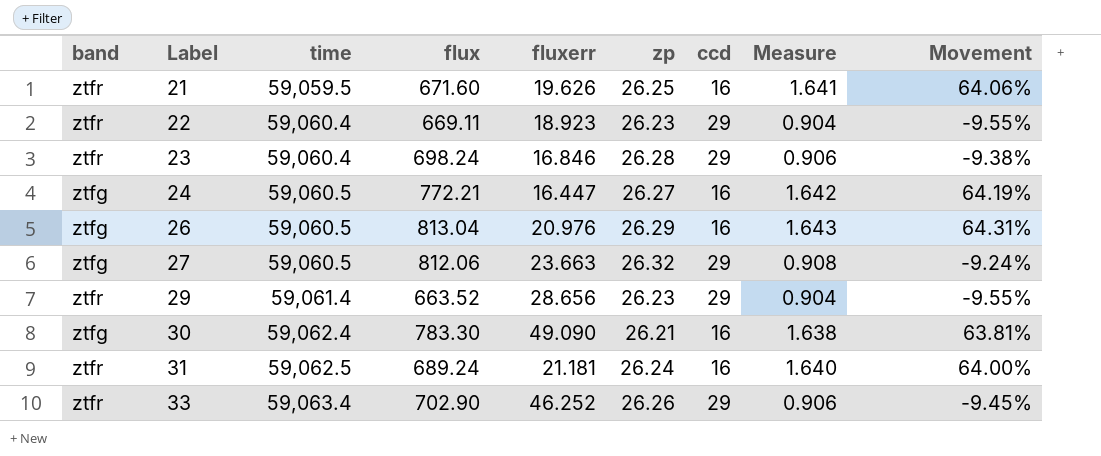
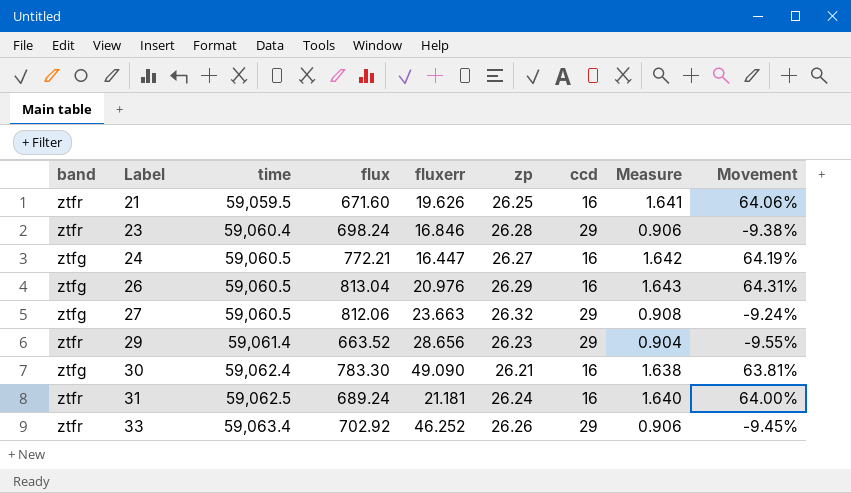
row 22: ztfr | 59,060.4 | 669.11 | 18.923 | 26.23 | 29 | 0.904 | -9.55% -> none
33 | flux: 702.90 -> 702.92

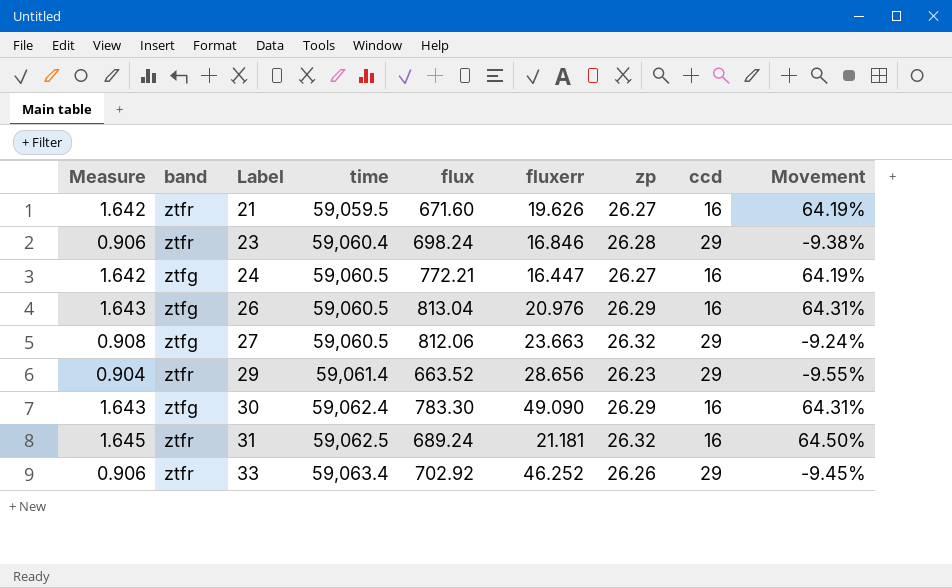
column Measure | position: 8 -> 1
21 | Measure: 1.641 -> 1.642
21 | zp: 26.25 -> 26.27
21 | Movement: 64.06% -> 64.19%
30 | Measure: 1.638 -> 1.643
30 | zp: 26.21 -> 26.29
30 | Movement: 63.81% -> 64.31%
31 | Measure: 1.640 -> 1.645
31 | zp: 26.24 -> 26.32
31 | Movement: 64.00% -> 64.50%

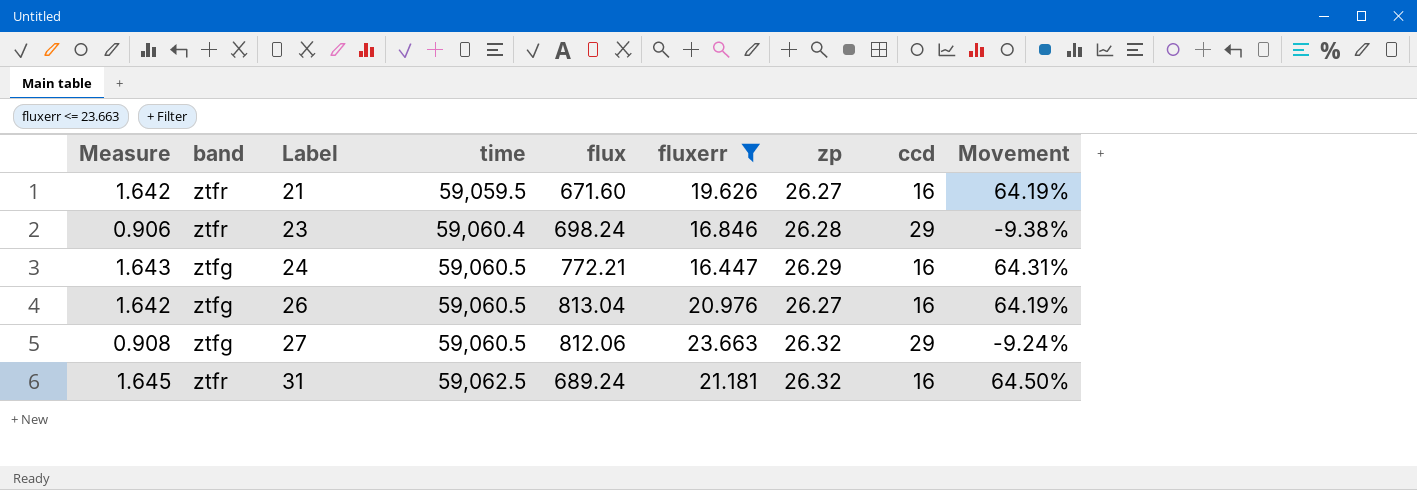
filter: none -> fluxerr <= 23.663
24 | Measure: 1.642 -> 1.643
24 | zp: 26.27 -> 26.29
24 | Movement: 64.19% -> 64.31%
26 | Measure: 1.643 -> 1.642
26 | zp: 26.29 -> 26.27
26 | Movement: 64.31% -> 64.19%

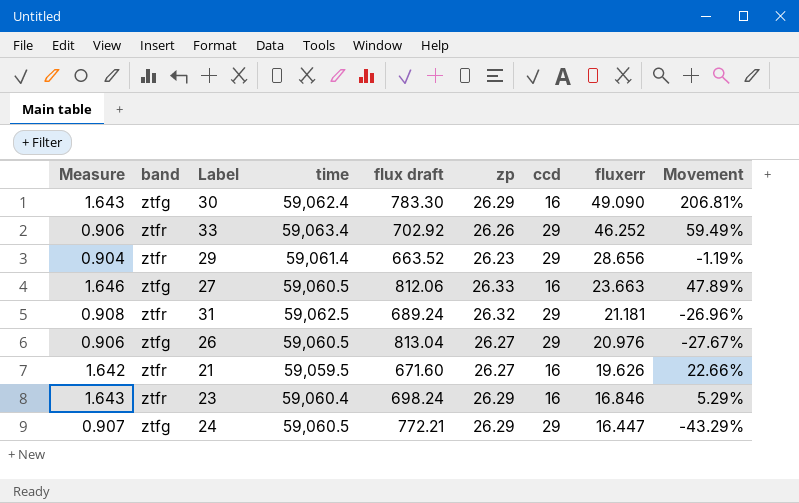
filter: fluxerr <= 23.663 -> none
row order: Label ascending -> fluxerr descending
column name: flux -> flux draft
column fluxerr | position: 6 -> 8
column Movement | formula: ([zp] - [ccd]) / [ccd] -> ([fluxerr] - [ccd]) / [ccd]
27 | Measure: 0.908 -> 1.646
27 | zp: 26.32 -> 26.33
27 | ccd: 29 -> 16
31 | Measure: 1.645 -> 0.908
31 | ccd: 16 -> 29
26 | Measure: 1.642 -> 0.906
26 | ccd: 16 -> 29
23 | Measure: 0.906 -> 1.643
23 | zp: 26.28 -> 26.29
23 | ccd: 29 -> 16
24 | Measure: 1.643 -> 0.907
24 | ccd: 16 -> 29

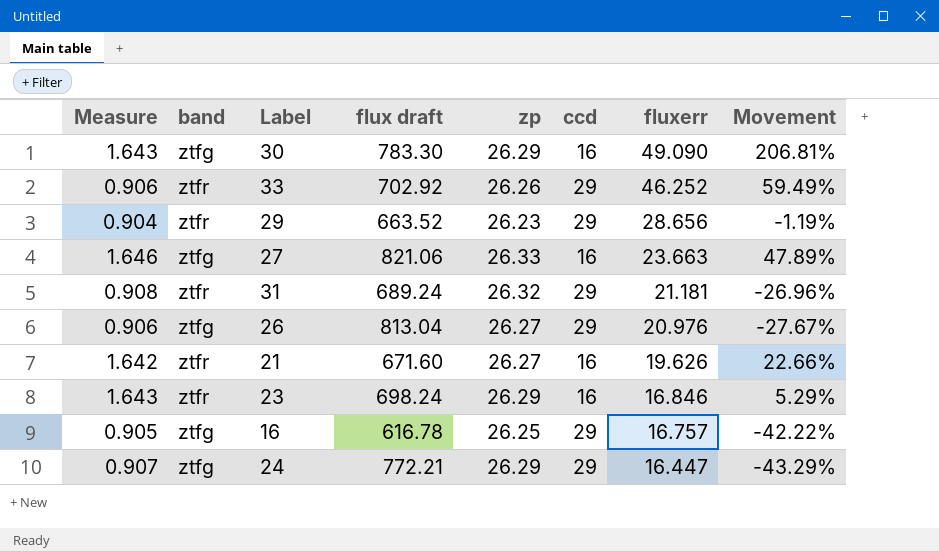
column time | position: 4 -> none
27 | flux draft: 812.06 -> 821.06
row 16: none -> 0.905 | ztfg | 616.78 | 26.25 | 29 | 16.757 | -42.22%

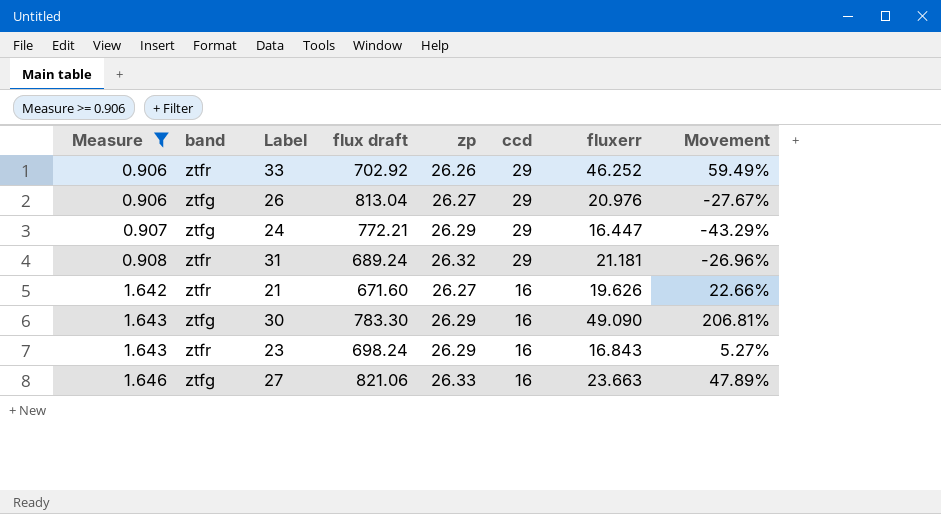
filter: none -> Measure >= 0.906
row order: fluxerr descending -> Measure ascending
23 | fluxerr: 16.846 -> 16.843
23 | Movement: 5.29% -> 5.27%

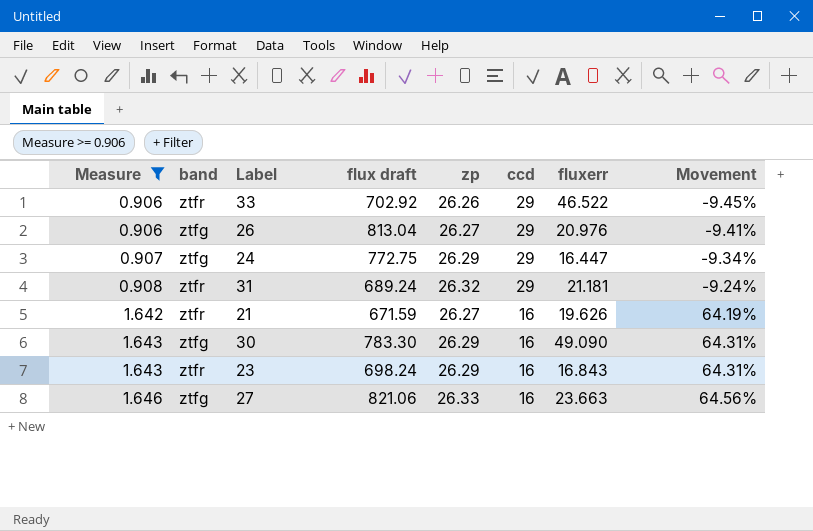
column Movement | formula: ([fluxerr] - [ccd]) / [ccd] -> ([zp] - [ccd]) / [ccd]
33 | fluxerr: 46.252 -> 46.522
24 | flux draft: 772.21 -> 772.75
21 | flux draft: 671.60 -> 671.59

